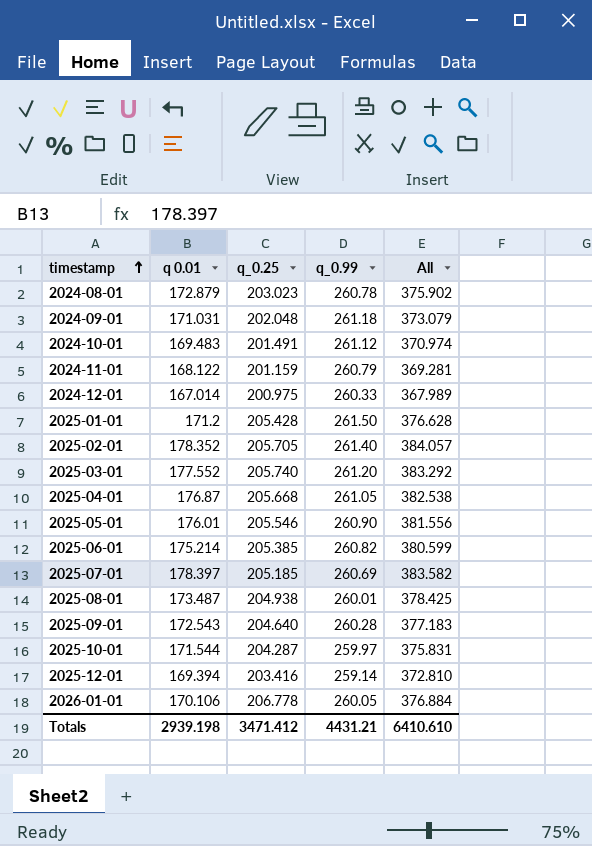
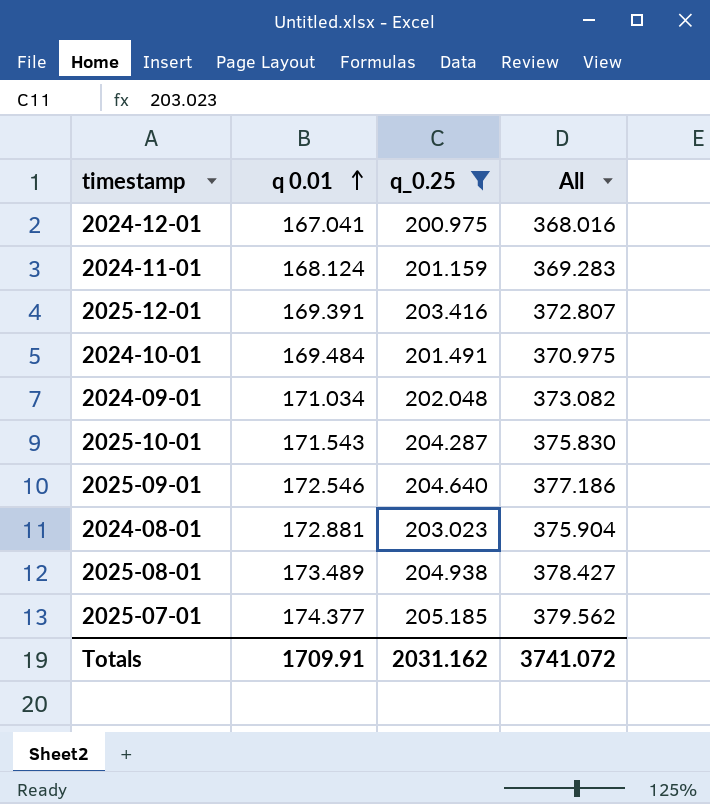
filter: none -> q_0.25 <= 205.185
row order: timestamp ascending -> q 0.01 ascending
column q_0.99 | position: 4 -> none
2024-12-01 | q 0.01: 167.014 -> 167.041
2024-12-01 | All: 367.989 -> 368.016
2024-11-01 | q 0.01: 168.122 -> 168.124
2024-11-01 | All: 369.281 -> 369.283
2025-12-01 | q 0.01: 169.394 -> 169.391
2025-12-01 | All: 372.810 -> 372.807
2024-10-01 | q 0.01: 169.483 -> 169.484
2024-10-01 | All: 370.974 -> 370.975
2024-09-01 | q 0.01: 171.031 -> 171.034
2024-09-01 | All: 373.079 -> 373.082
2025-10-01 | q 0.01: 171.544 -> 171.543
2025-10-01 | All: 375.831 -> 375.830
2025-09-01 | q 0.01: 172.543 -> 172.546
2025-09-01 | All: 377.183 -> 377.186
2024-08-01 | q 0.01: 172.879 -> 172.881
2024-08-01 | All: 375.902 -> 375.904
2025-08-01 | q 0.01: 173.487 -> 173.489
2025-08-01 | All: 378.425 -> 378.427
2025-07-01 | q 0.01: 178.397 -> 174.377
2025-07-01 | All: 383.582 -> 379.562
Totals | q 0.01: 2939.198 -> 1709.91
Totals | q_0.25: 3471.412 -> 2031.162
Totals | All: 6410.610 -> 3741.072

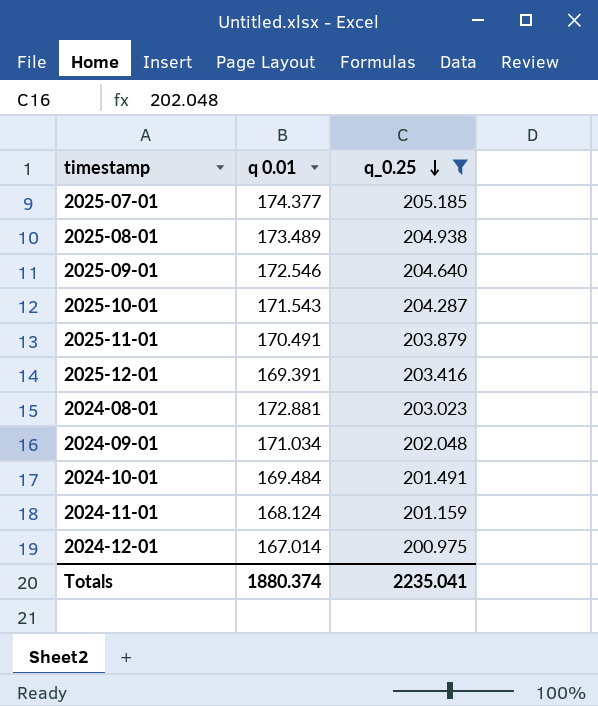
row order: q 0.01 ascending -> q_0.25 descending
column All | formula: [q 0.01] + [q_0.25] -> none
row 2025-11-01: none -> 170.491 | 203.879
2024-12-01 | q 0.01: 167.041 -> 167.014
Totals | q 0.01: 1709.91 -> 1880.374
Totals | q_0.25: 2031.162 -> 2235.041

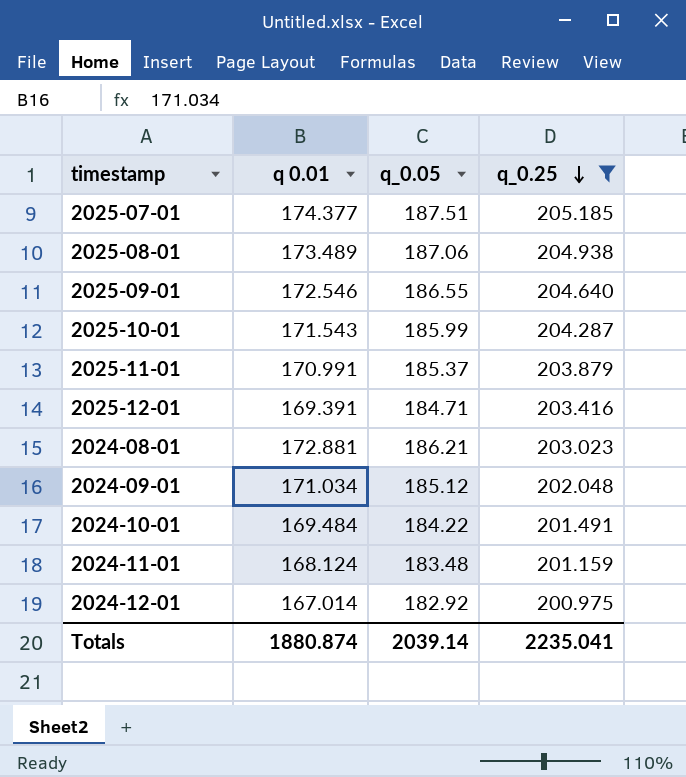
column q_0.05 | position: none -> 3
2025-11-01 | q 0.01: 170.491 -> 170.991
Totals | q 0.01: 1880.374 -> 1880.874

